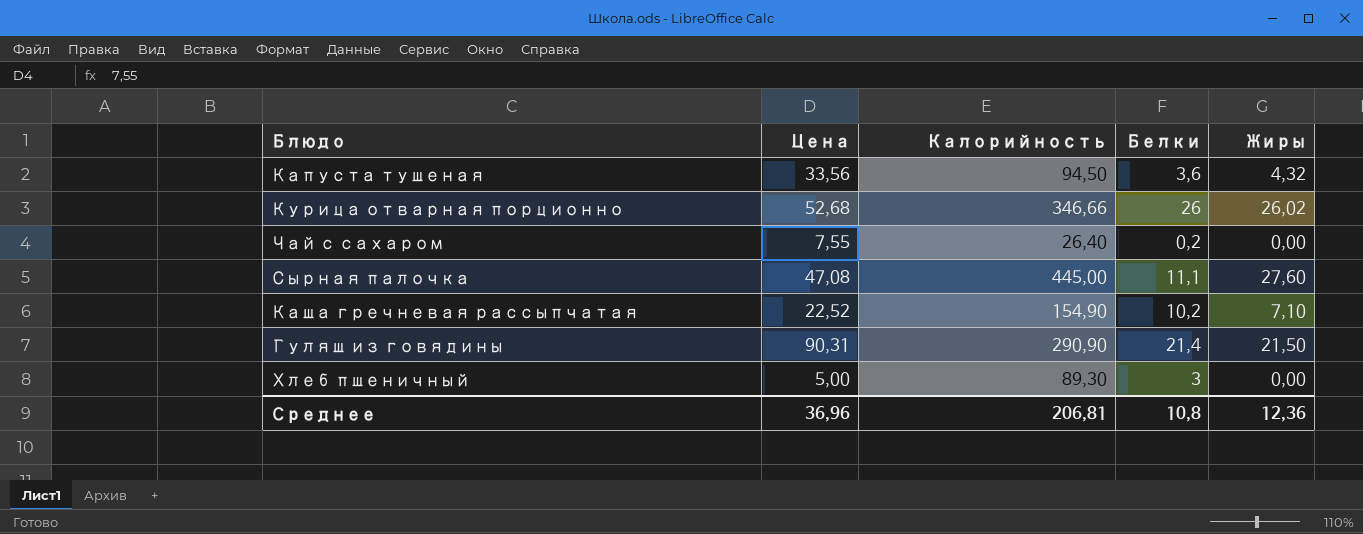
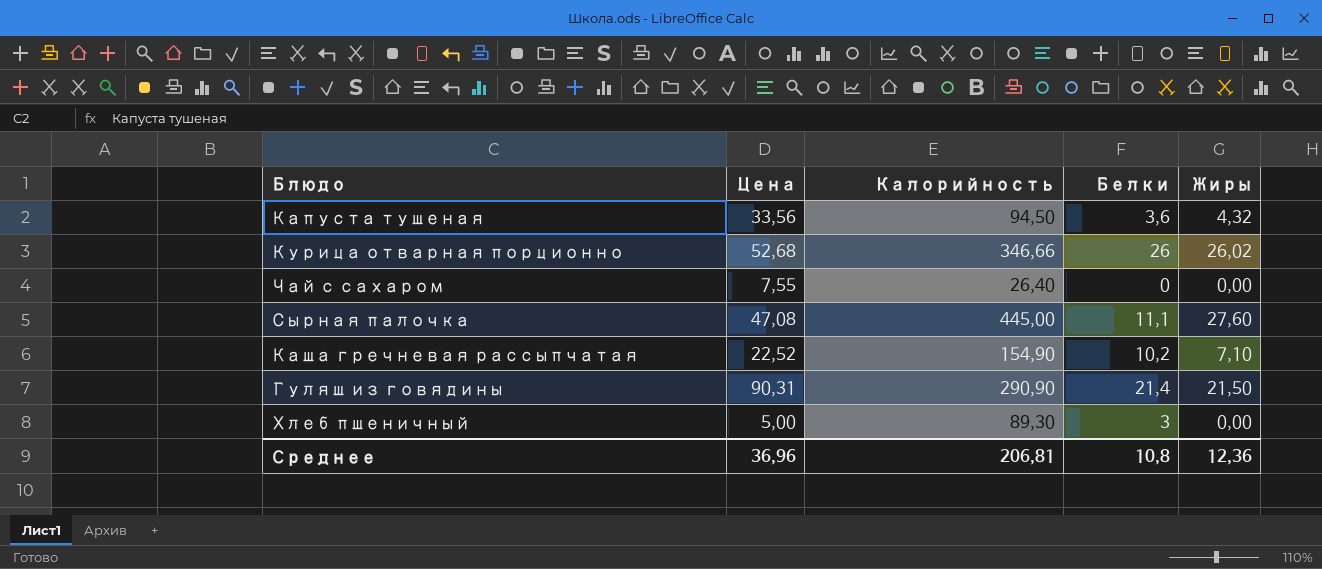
Чай с сахаром | Белки: 0,2 -> 0

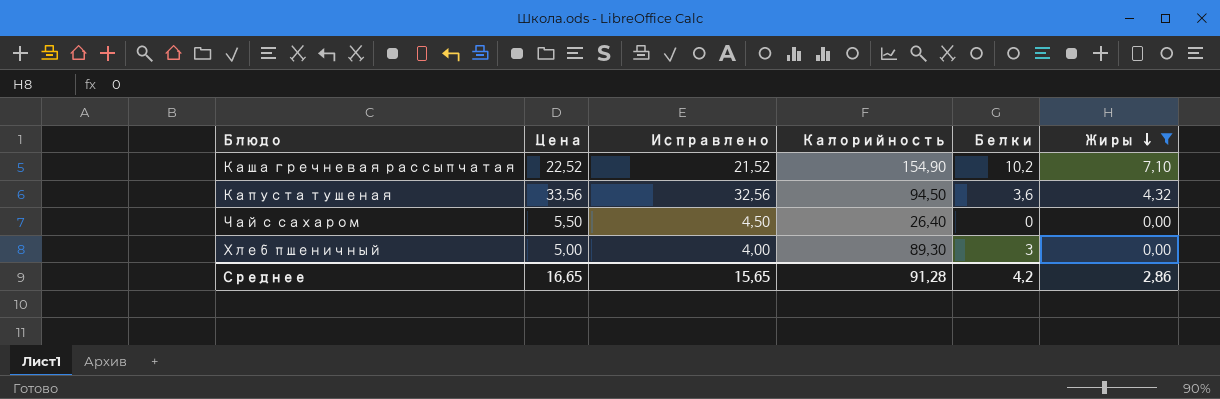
filter: none -> Жиры <= 7,10
row order: none -> Жиры descending
column Исправлено | formula: none -> [Цена] - 1
Чай с сахаром | Цена: 7,55 -> 5,50
Среднее | Цена: 36,96 -> 16,65
Среднее | Калорийность: 206,81 -> 91,28
Среднее | Белки: 10,8 -> 4,2
Среднее | Жиры: 12,36 -> 2,86

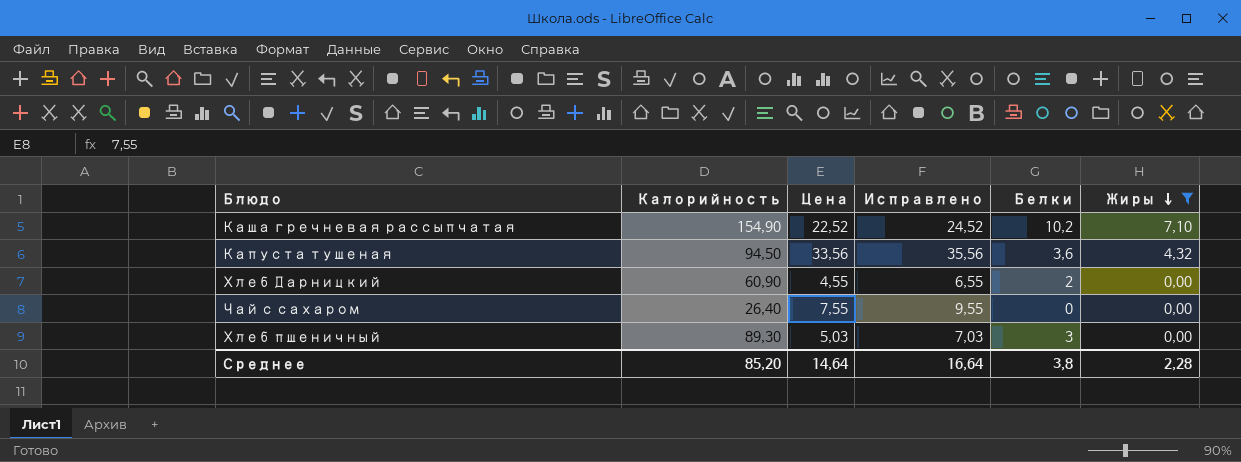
column Калорийность | position: 4 -> 2
column Исправлено | formula: [Цена] - 1 -> [Цена] + 2
row Хлеб Дарницкий: none -> 60,90 | 4,55 | 6,55 | 2 | 0,00
Чай с сахаром | Цена: 5,50 -> 7,55
Хлеб пшеничный | Цена: 5,00 -> 5,03
Среднее | Калорийность: 91,28 -> 85,20
Среднее | Цена: 16,65 -> 14,64
Среднее | Исправлено: 15,65 -> 16,64
Среднее | Белки: 4,2 -> 3,8
Среднее | Жиры: 2,86 -> 2,28

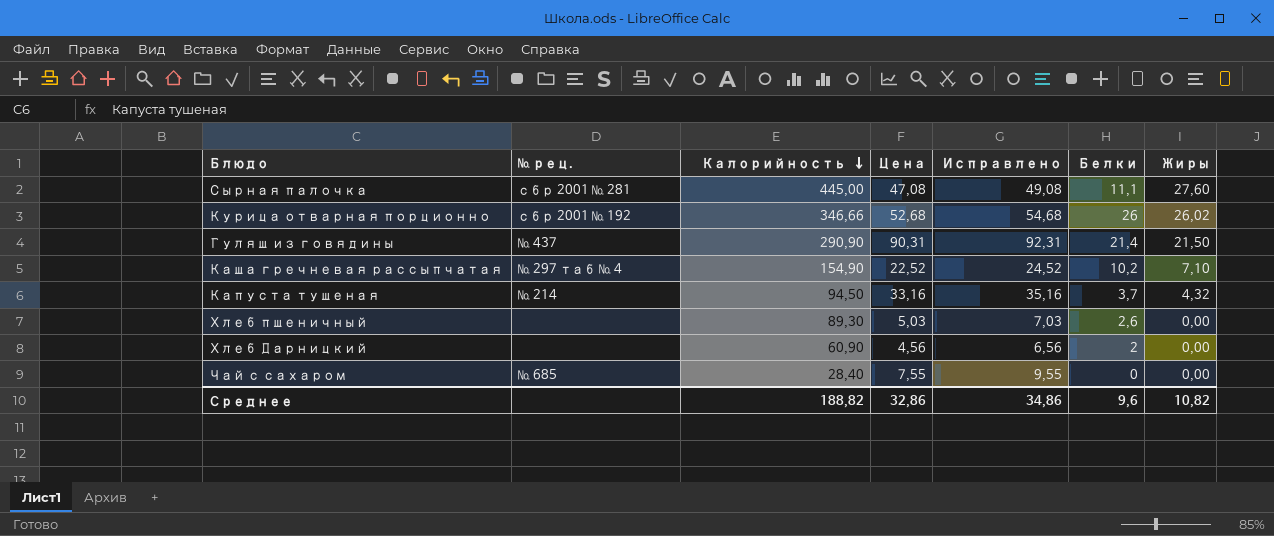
filter: Жиры <= 7,10 -> none
row order: Жиры descending -> Калорийность descending
column № рец. | position: none -> 2
Капуста тушеная | Цена: 33,56 -> 33,16
Капуста тушеная | Исправлено: 35,56 -> 35,16
Капуста тушеная | Белки: 3,6 -> 3,7
Хлеб пшеничный | Белки: 3 -> 2,6
Хлеб Дарницкий | Цена: 4,55 -> 4,56
Хлеб Дарницкий | Исправлено: 6,55 -> 6,56
Чай с сахаром | Калорийность: 26,40 -> 28,40
Среднее | Калорийность: 85,20 -> 188,82
Среднее | Цена: 14,64 -> 32,86
Среднее | Исправлено: 16,64 -> 34,86
Среднее | Белки: 3,8 -> 9,6
Среднее | Жиры: 2,28 -> 10,82

